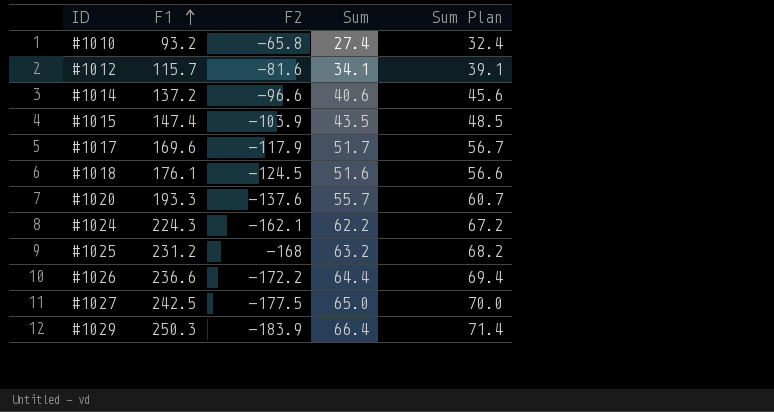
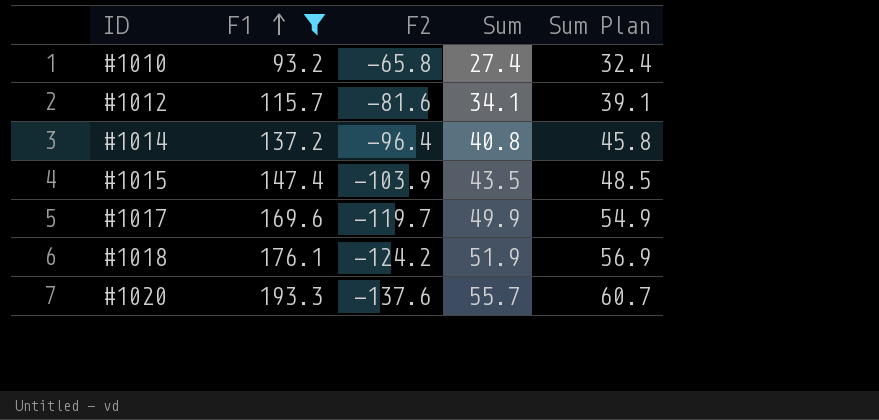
filter: none -> F1 <= 193.3
#1014 | F2: -96.6 -> -96.4
#1014 | Sum: 40.6 -> 40.8
#1014 | Sum Plan: 45.6 -> 45.8
#1017 | F2: -117.9 -> -119.7
#1017 | Sum: 51.7 -> 49.9
#1017 | Sum Plan: 56.7 -> 54.9
#1018 | F2: -124.5 -> -124.2
#1018 | Sum: 51.6 -> 51.9
#1018 | Sum Plan: 56.6 -> 56.9

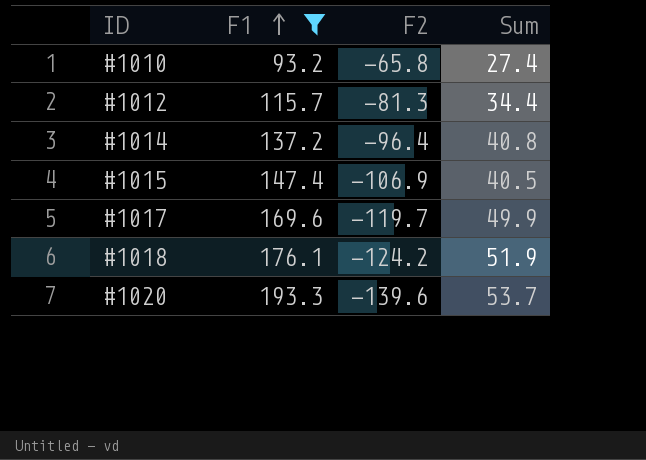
column Sum Plan | formula: [Sum] + 5 -> none
#1012 | F2: -81.6 -> -81.3
#1012 | Sum: 34.1 -> 34.4
#1015 | F2: -103.9 -> -106.9
#1015 | Sum: 43.5 -> 40.5
#1020 | F2: -137.6 -> -139.6
#1020 | Sum: 55.7 -> 53.7

